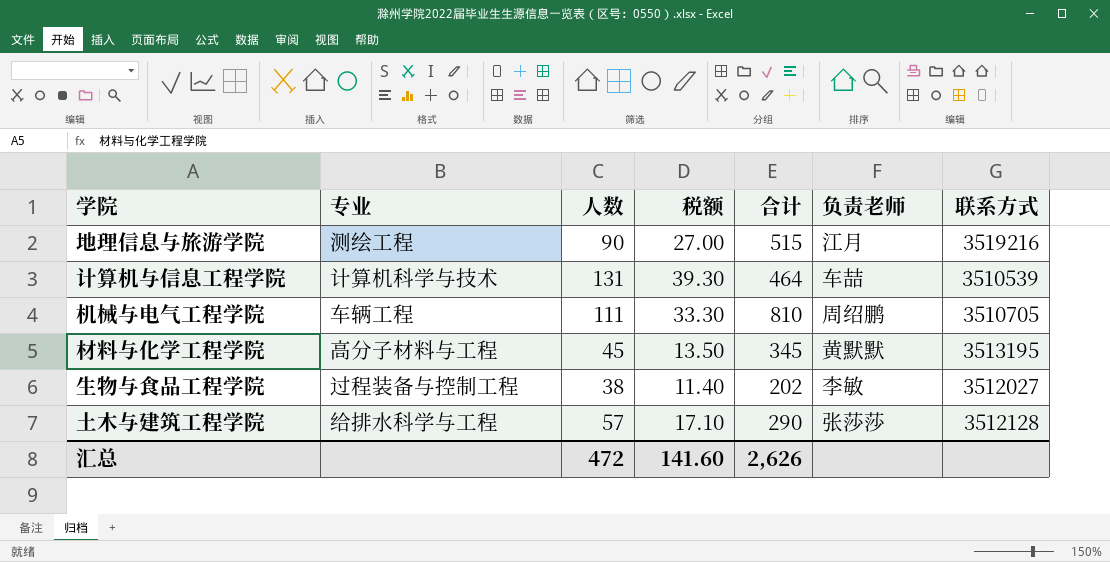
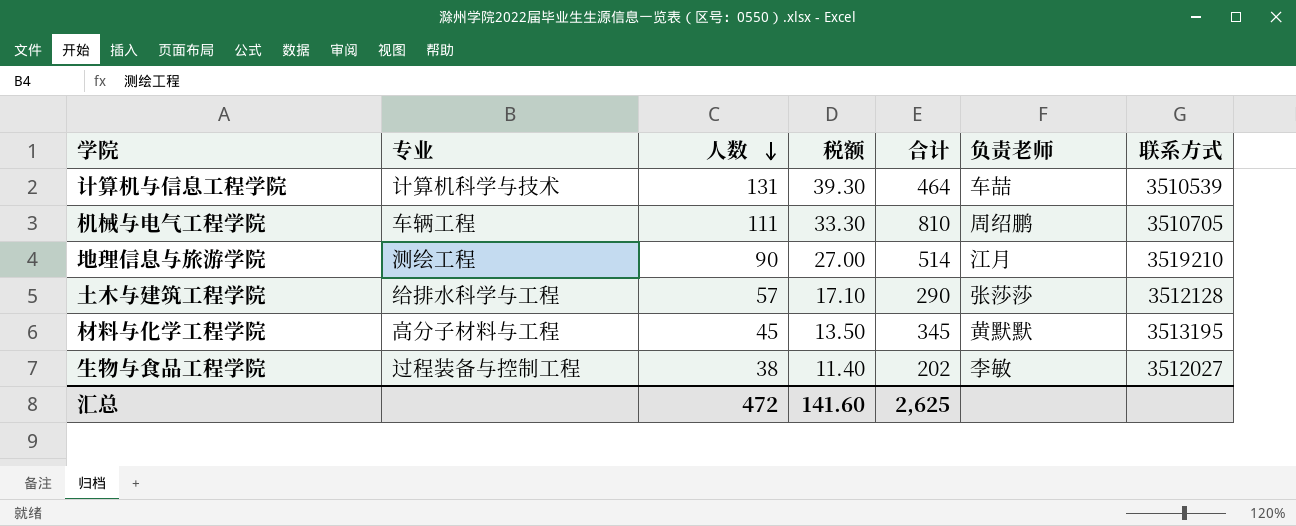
row order: none -> 人数 descending
地理信息与旅游学院 | 合计: 515 -> 514
地理信息与旅游学院 | 联系方式: 3519216 -> 3519210
汇总 | 合计: 2,626 -> 2,625

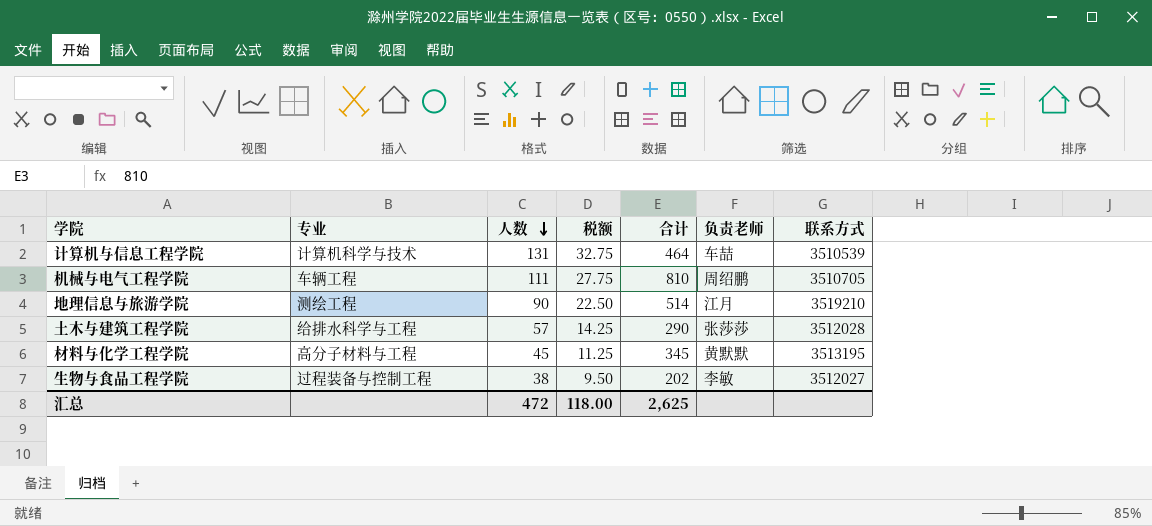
column 税额 | formula: [人数] * 0.3 -> [人数] * 0.25
土木与建筑工程学院 | 联系方式: 3512128 -> 3512028
汇总 | 税额: 141.60 -> 118.00

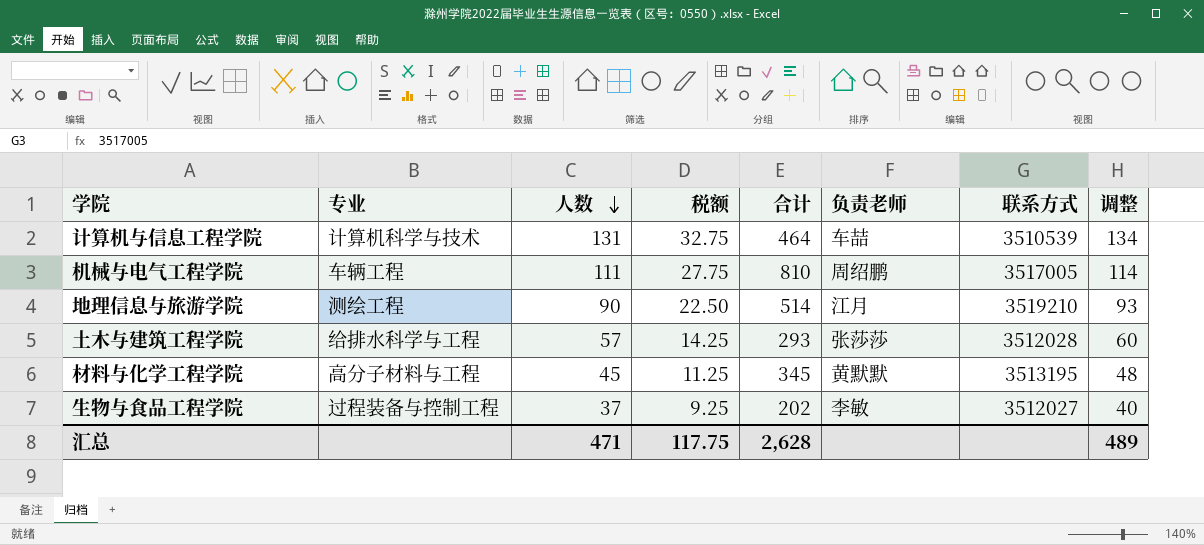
column 调整 | formula: none -> [人数] + 3
机械与电气工程学院 | 联系方式: 3510705 -> 3517005
土木与建筑工程学院 | 合计: 290 -> 293
生物与食品工程学院 | 人数: 38 -> 37
生物与食品工程学院 | 税额: 9.50 -> 9.25
汇总 | 人数: 472 -> 471
汇总 | 税额: 118.00 -> 117.75
汇总 | 合计: 2,625 -> 2,628

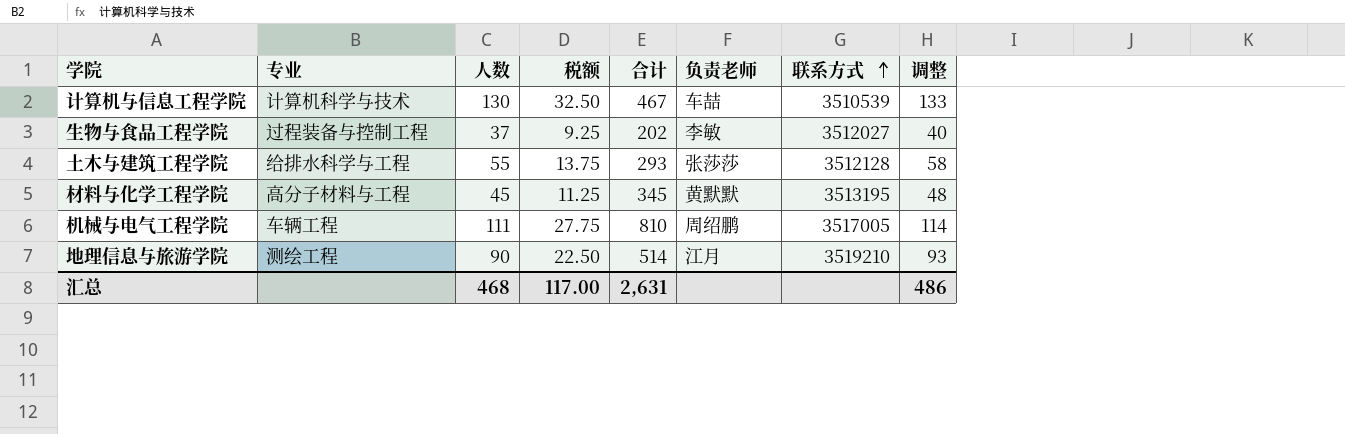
row order: 人数 descending -> 联系方式 ascending
计算机与信息工程学院 | 人数: 131 -> 130
计算机与信息工程学院 | 税额: 32.75 -> 32.50
计算机与信息工程学院 | 合计: 464 -> 467
计算机与信息工程学院 | 调整: 134 -> 133
土木与建筑工程学院 | 人数: 57 -> 55
土木与建筑工程学院 | 税额: 14.25 -> 13.75
土木与建筑工程学院 | 联系方式: 3512028 -> 3512128
土木与建筑工程学院 | 调整: 60 -> 58
汇总 | 人数: 471 -> 468
汇总 | 税额: 117.75 -> 117.00
汇总 | 合计: 2,628 -> 2,631
汇总 | 调整: 489 -> 486

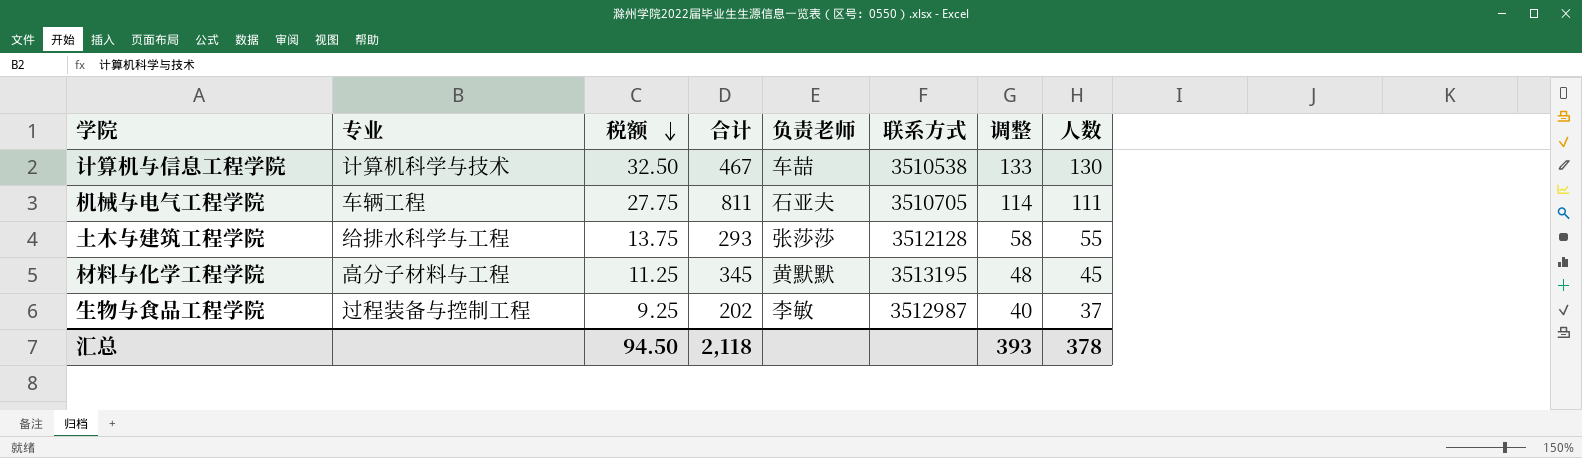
row order: 联系方式 ascending -> 税额 descending
column 人数 | position: 3 -> 8
row 地理信息与旅游学院: 测绘工程 | 90 | 22.50 | 514 | 江月 | 3519210 | 93 -> none
计算机与信息工程学院 | 联系方式: 3510539 -> 3510538
机械与电气工程学院 | 合计: 810 -> 811
机械与电气工程学院 | 负责老师: 周绍鹏 -> 石亚夫
机械与电气工程学院 | 联系方式: 3517005 -> 3510705
生物与食品工程学院 | 联系方式: 3512027 -> 3512987
汇总 | 税额: 117.00 -> 94.50
汇总 | 合计: 2,631 -> 2,118
汇总 | 调整: 486 -> 393
汇总 | 人数: 468 -> 378

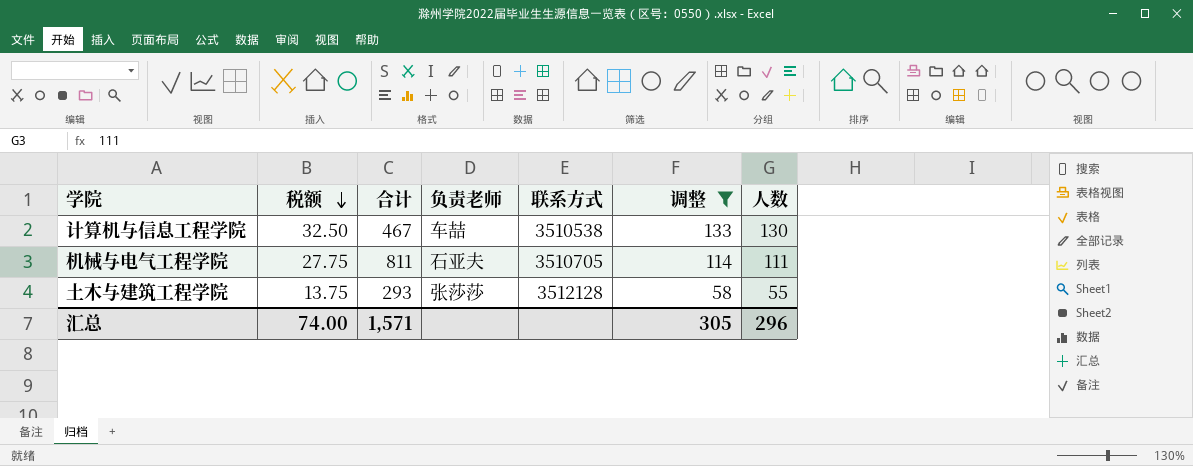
filter: none -> 调整 >= 58
column 专业 | position: 2 -> none
汇总 | 税额: 94.50 -> 74.00
汇总 | 合计: 2,118 -> 1,571
汇总 | 调整: 393 -> 305
汇总 | 人数: 378 -> 296

